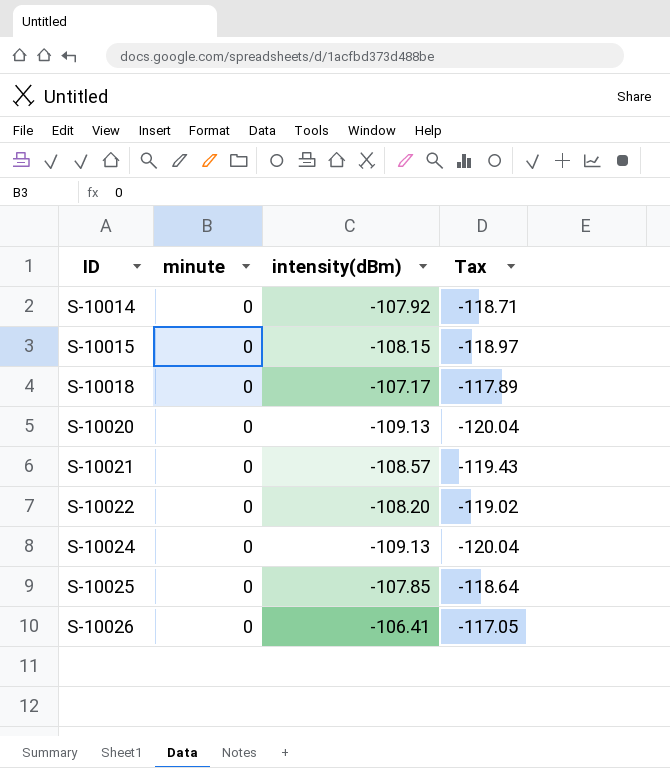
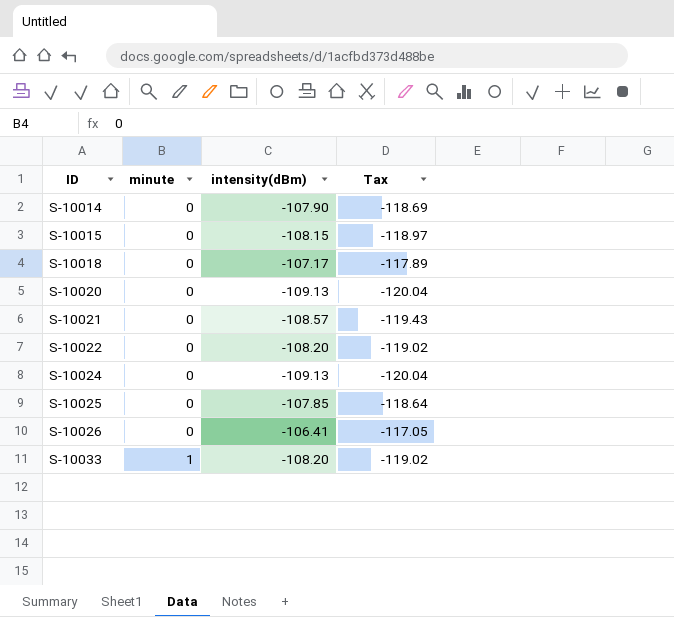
S-10014 | intensity(dBm): -107.92 -> -107.90
S-10014 | Tax: -118.71 -> -118.69
row S-10033: none -> 1 | -108.20 | -119.02

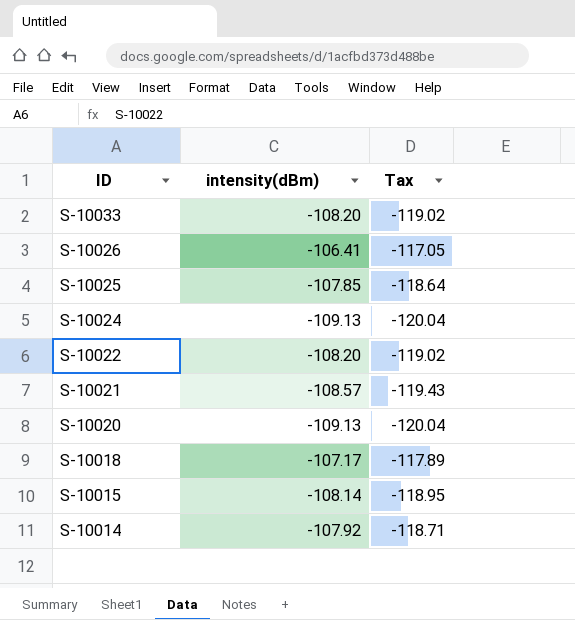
row order: ID ascending -> ID descending
column minute | position: 2 -> none
S-10015 | intensity(dBm): -108.15 -> -108.14
S-10015 | Tax: -118.97 -> -118.95
S-10014 | intensity(dBm): -107.90 -> -107.92
S-10014 | Tax: -118.69 -> -118.71

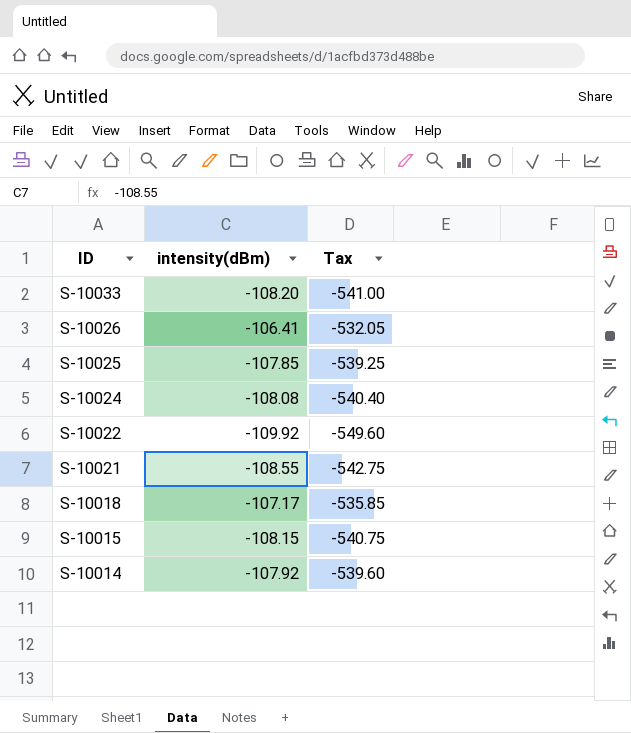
column Tax | formula: [intensity(dBm)] * 1.1 -> [intensity(dBm)] * 5
row S-10020: -109.13 | -120.04 -> none
S-10024 | intensity(dBm): -109.13 -> -108.08
S-10022 | intensity(dBm): -108.20 -> -109.92
S-10021 | intensity(dBm): -108.57 -> -108.55
S-10015 | intensity(dBm): -108.14 -> -108.15

